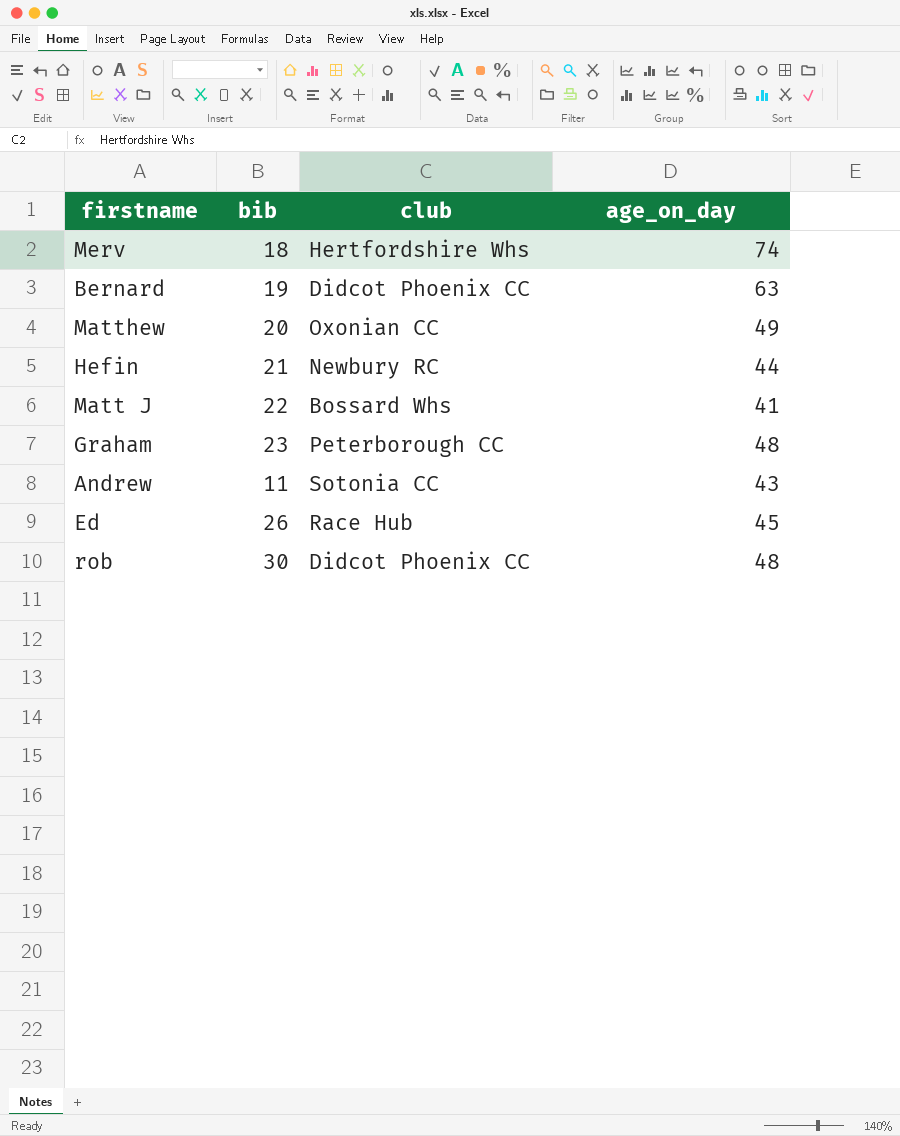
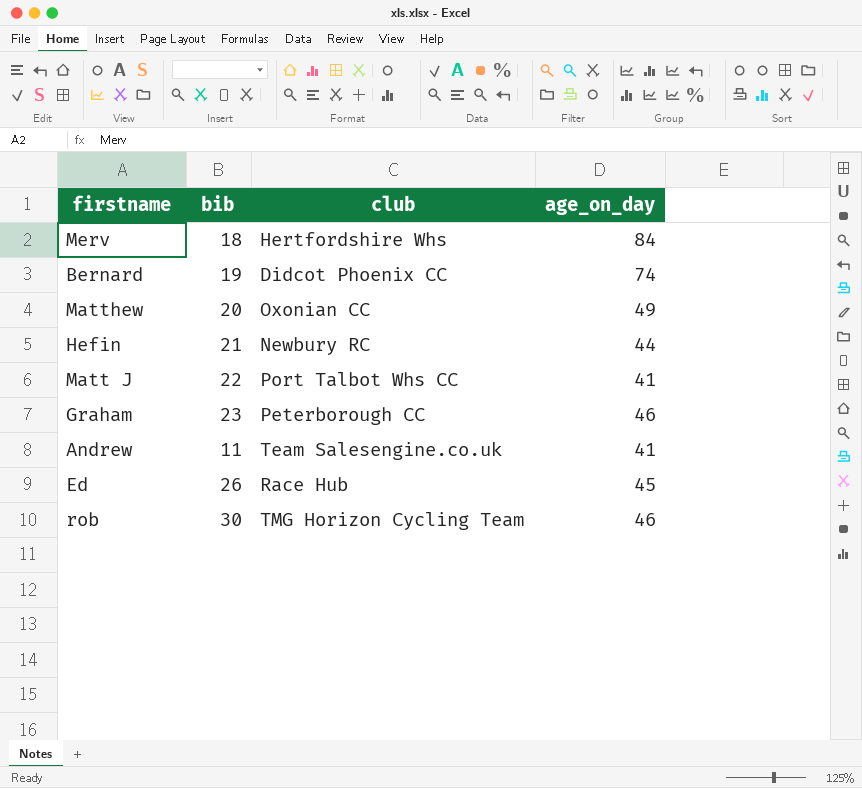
Merv | age_on_day: 74 -> 84
Bernard | age_on_day: 63 -> 74
Matt J | club: Bossard Whs -> Port Talbot Whs CC
Graham | age_on_day: 48 -> 46
Andrew | club: Sotonia CC -> Team Salesengine.co.uk
Andrew | age_on_day: 43 -> 41
rob | club: Didcot Phoenix CC -> TMG Horizon Cycling Team
rob | age_on_day: 48 -> 46

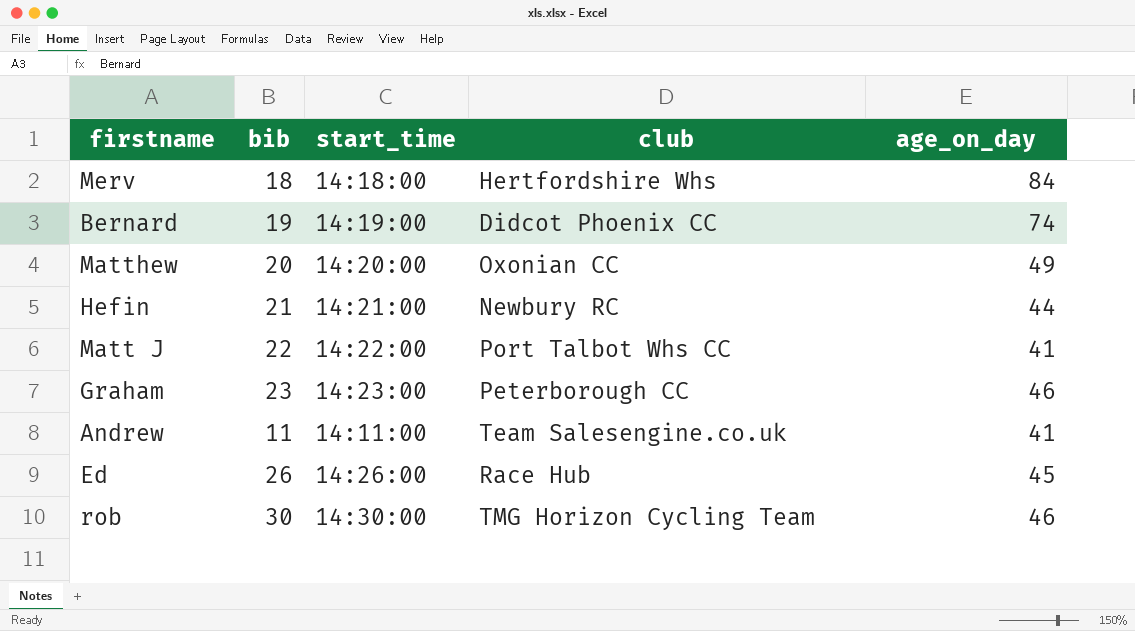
column start_time | position: none -> 3

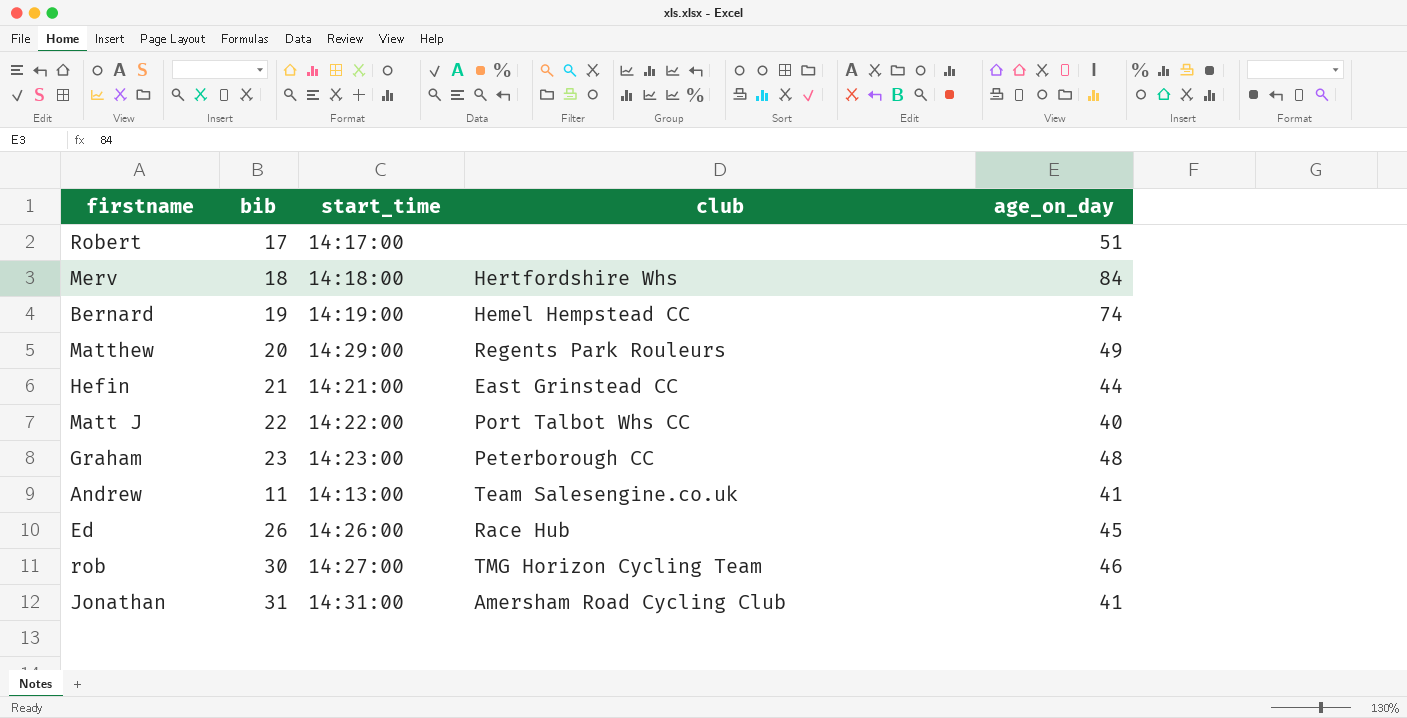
row Robert: none -> 17 | 14:17:00 | none | 51
Bernard | club: Didcot Phoenix CC -> Hemel Hempstead CC
Matthew | start_time: 14:20:00 -> 14:29:00
Matthew | club: Oxonian CC -> Regents Park Rouleurs
Hefin | club: Newbury RC -> East Grinstead CC
Matt J | age_on_day: 41 -> 40
Graham | age_on_day: 46 -> 48
Andrew | start_time: 14:11:00 -> 14:13:00
rob | start_time: 14:30:00 -> 14:27:00
row Jonathan: none -> 31 | 14:31:00 | Amersham Road Cycling Club | 41

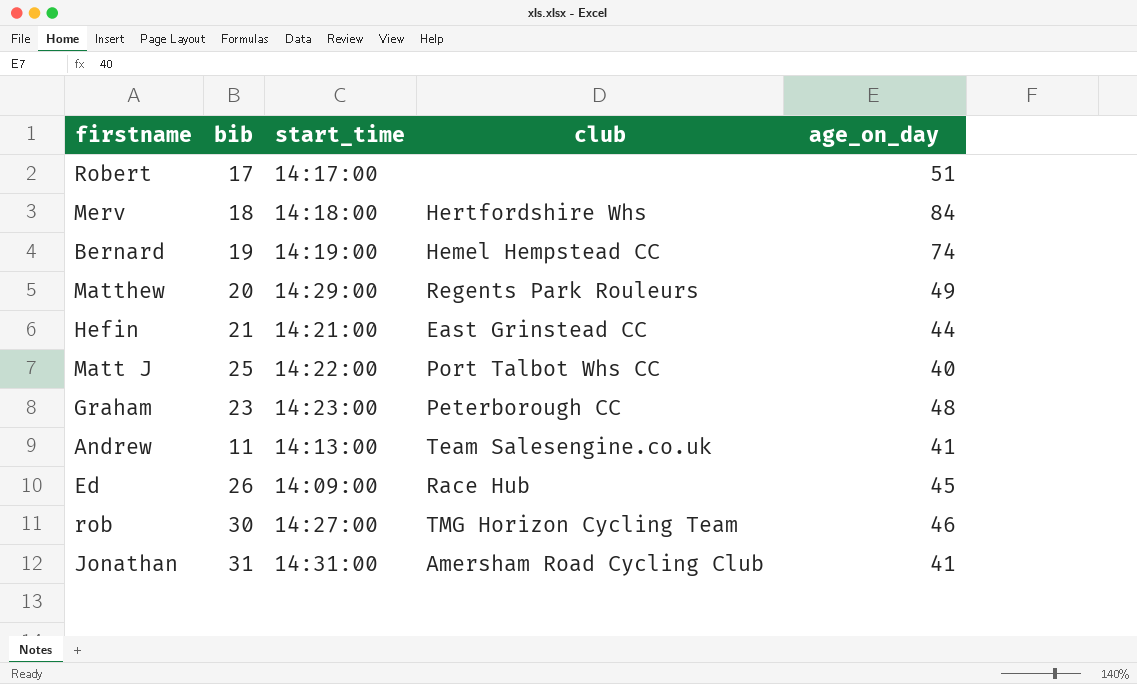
Matt J | bib: 22 -> 25
Ed | start_time: 14:26:00 -> 14:09:00

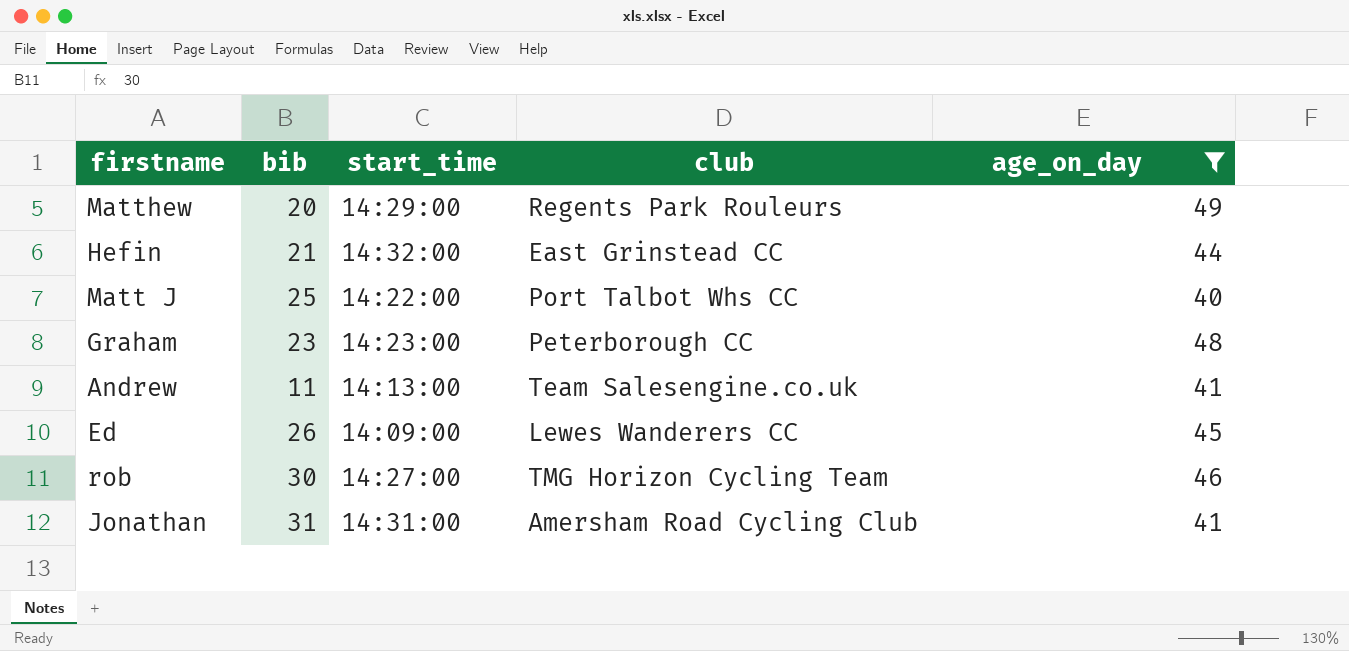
filter: none -> age_on_day <= 49
Hefin | start_time: 14:21:00 -> 14:32:00
Ed | club: Race Hub -> Lewes Wanderers CC

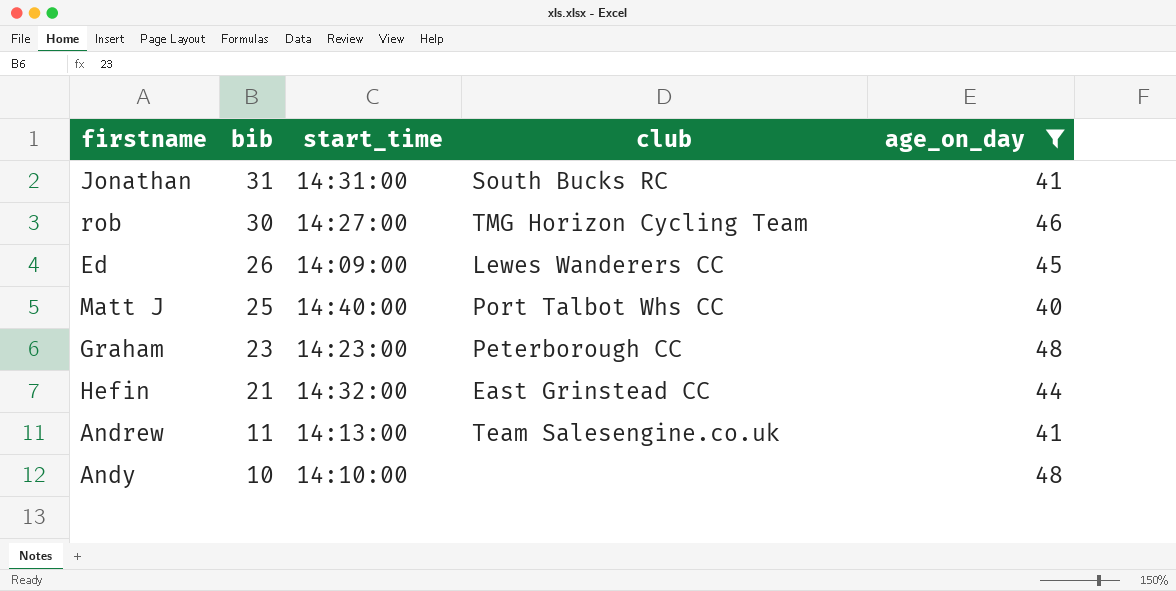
row order: none -> bib descending
row Matthew: 20 | 14:29:00 | Regents Park Rouleurs | 49 -> none
Jonathan | club: Amersham Road Cycling Club -> South Bucks RC
Matt J | start_time: 14:22:00 -> 14:40:00
row Andy: none -> 10 | 14:10:00 | none | 48

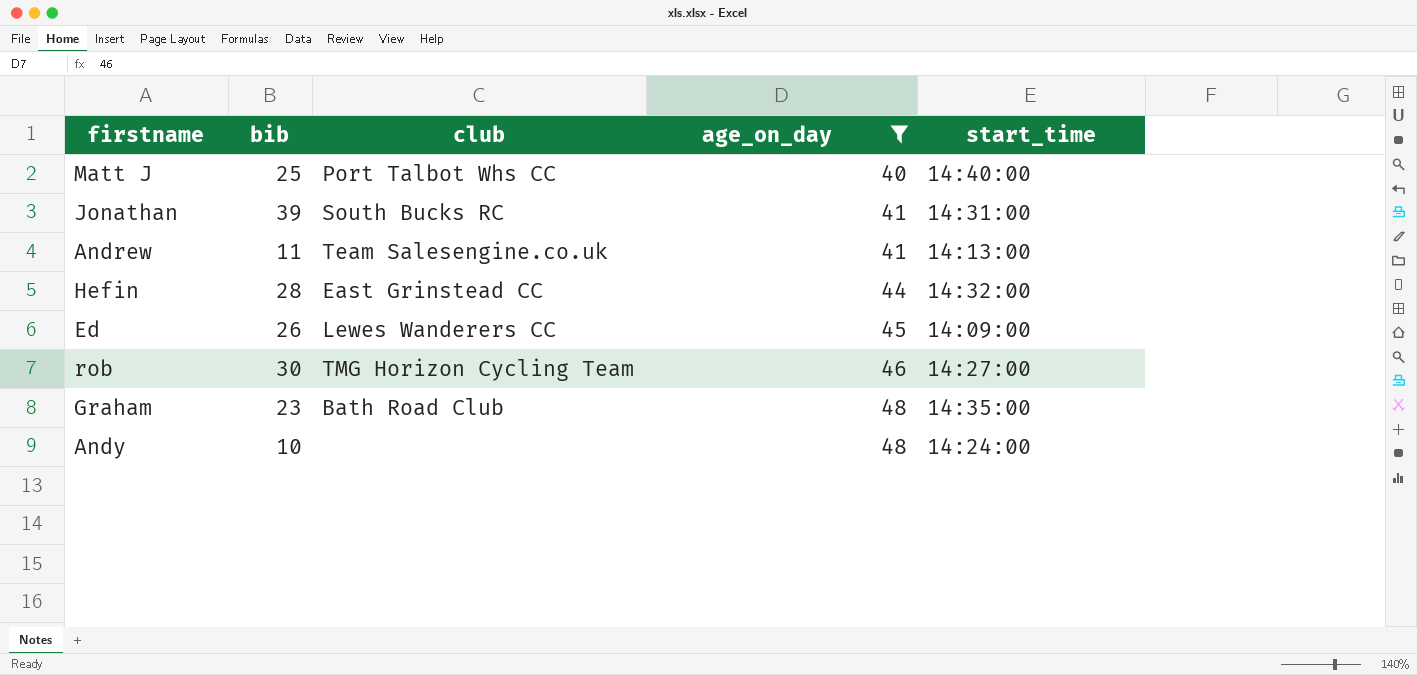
row order: bib descending -> age_on_day ascending
column start_time | position: 3 -> 5
Jonathan | bib: 31 -> 39
Hefin | bib: 21 -> 28
Graham | club: Peterborough CC -> Bath Road Club
Graham | start_time: 14:23:00 -> 14:35:00
Andy | start_time: 14:10:00 -> 14:24:00

